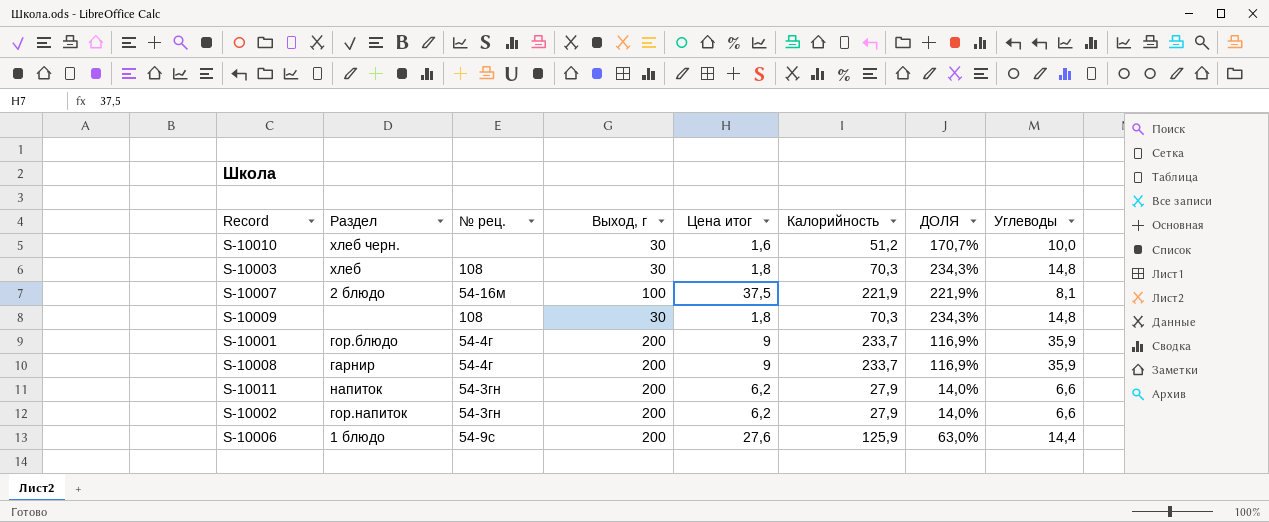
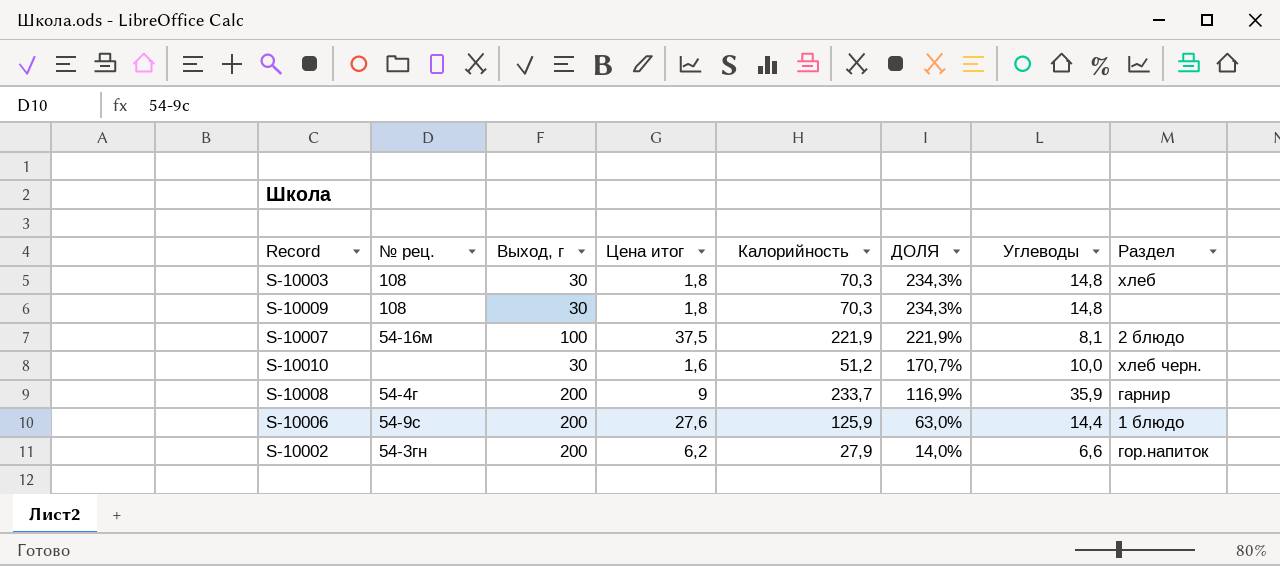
row order: none -> ДОЛЯ descending
column Раздел | position: 2 -> 8
row S-10001: гор.блюдо | 54-4г | 200 | 9 | 233,7 | 116,9% | 35,9 -> none
row S-10011: напиток | 54-3гн | 200 | 6,2 | 27,9 | 14,0% | 6,6 -> none

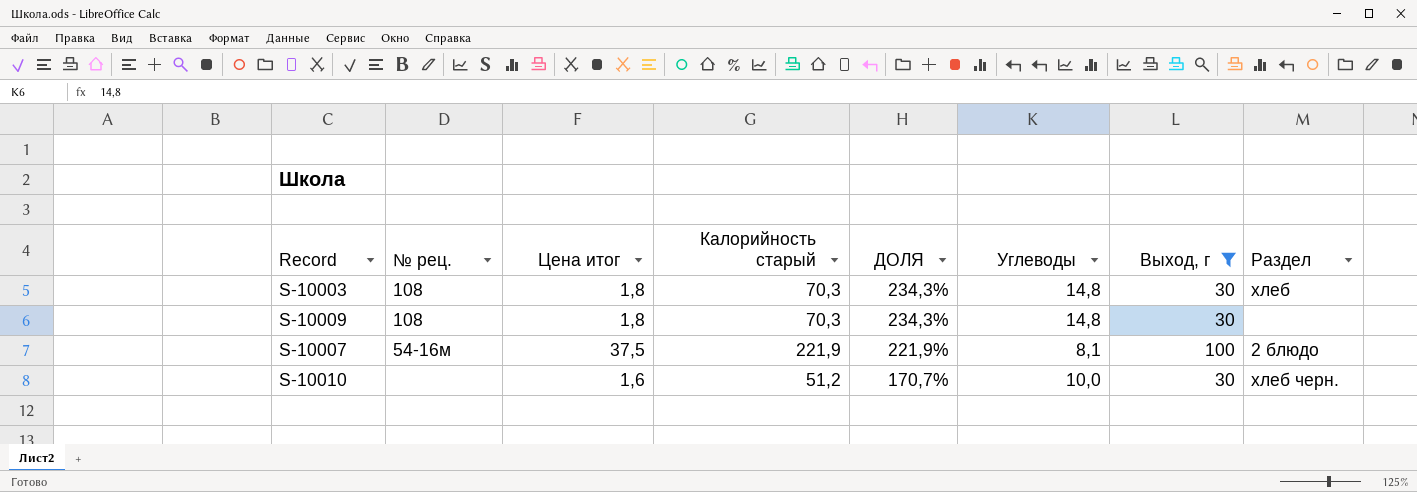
filter: none -> Выход, г != 200
column name: Калорийность -> Калорийность старый
column Выход, г | position: 3 -> 7

